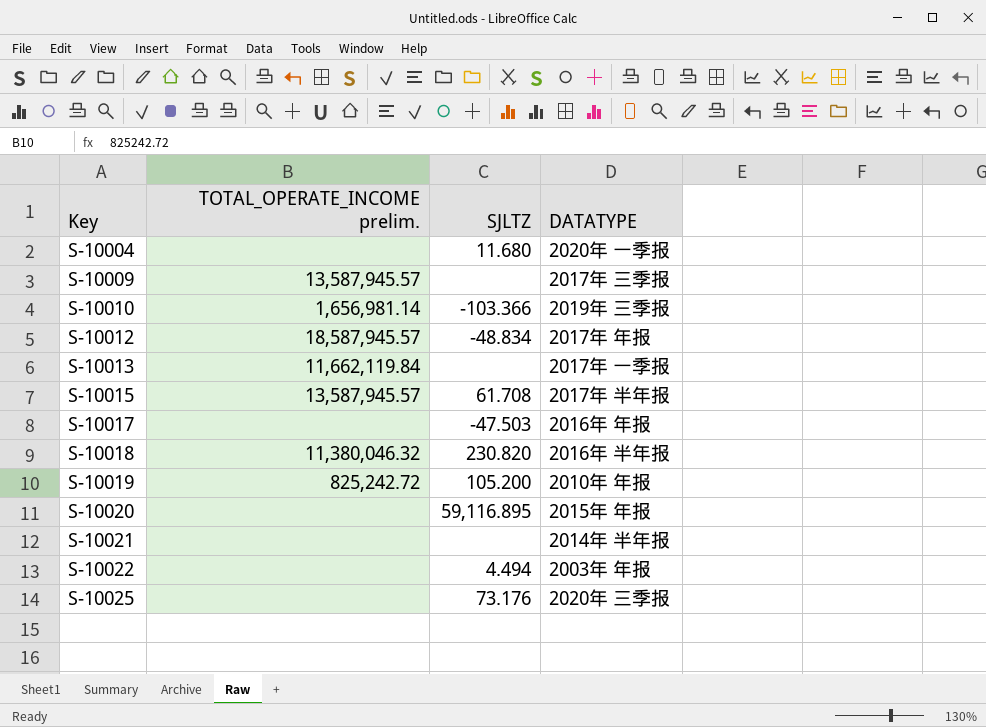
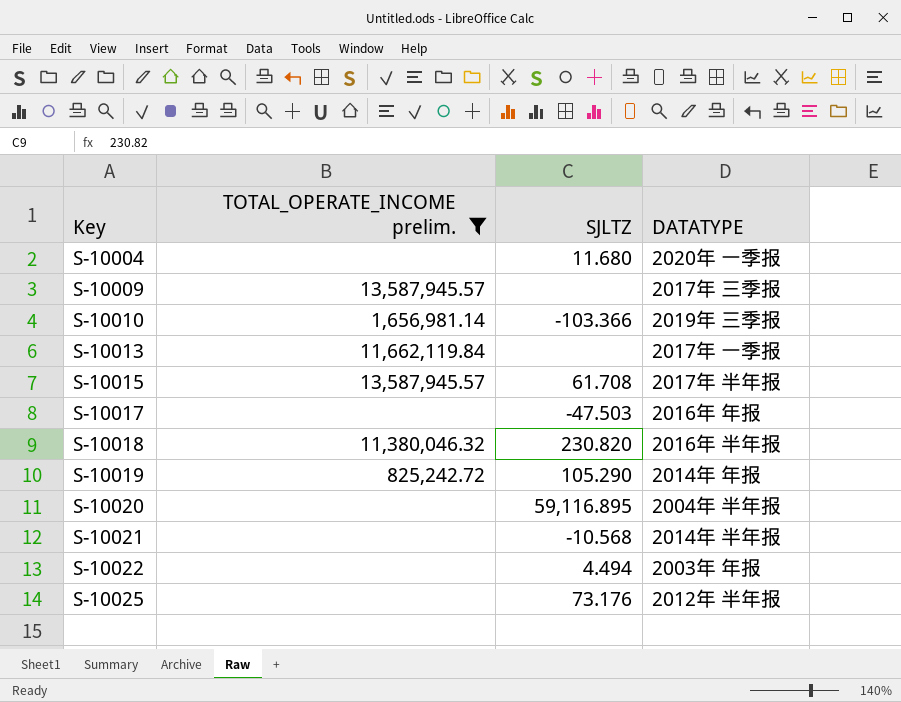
filter: none -> TOTAL_OPERATE_INCOME prelim. != 18,587,945.57
S-10019 | SJLTZ: 105.200 -> 105.290
S-10019 | DATATYPE: 2010年 年报 -> 2014年 年报
S-10020 | DATATYPE: 2015年 年报 -> 2004年 半年报
S-10021 | SJLTZ: none -> -10.568
S-10025 | DATATYPE: 2020年 三季报 -> 2012年 半年报

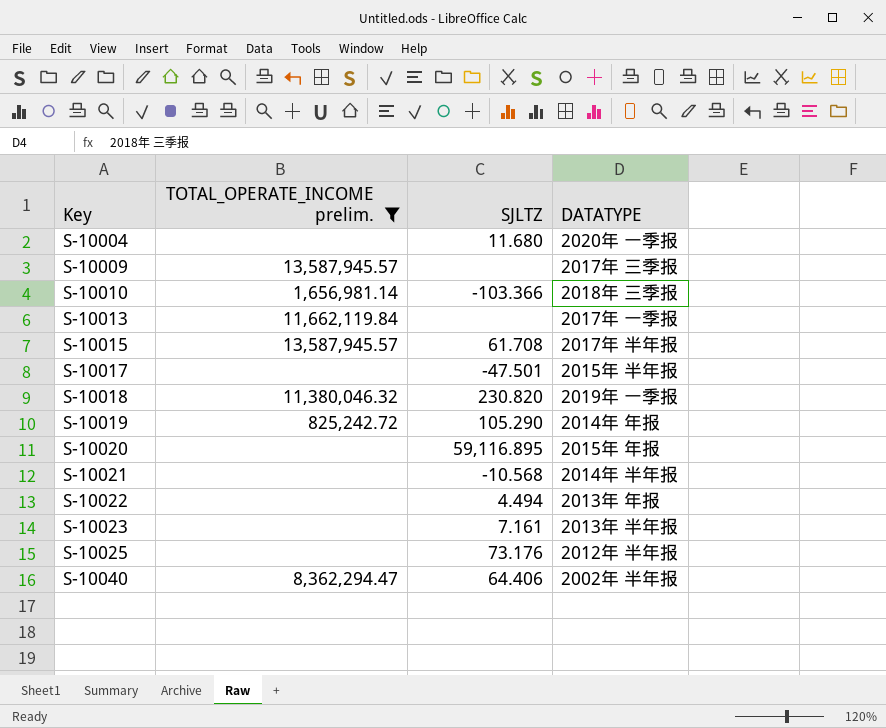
S-10010 | DATATYPE: 2019年 三季报 -> 2018年 三季报
S-10017 | SJLTZ: -47.503 -> -47.501
S-10017 | DATATYPE: 2016年 年报 -> 2015年 半年报
S-10018 | DATATYPE: 2016年 半年报 -> 2019年 一季报
S-10020 | DATATYPE: 2004年 半年报 -> 2015年 年报
S-10022 | DATATYPE: 2003年 年报 -> 2013年 年报
row S-10023: none -> none | 7.161 | 2013年 半年报
row S-10040: none -> 8,362,294.47 | 64.406 | 2002年 半年报

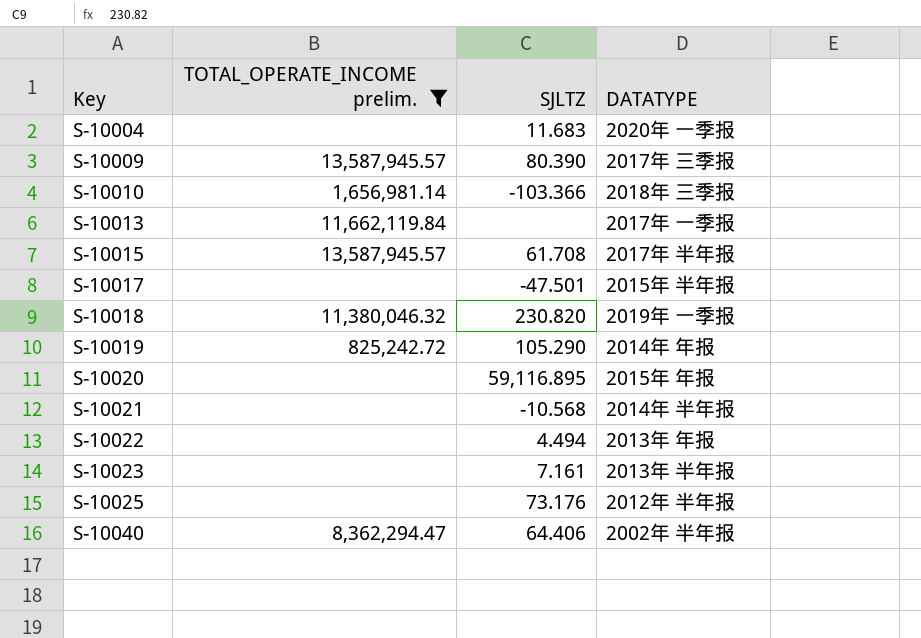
S-10004 | SJLTZ: 11.680 -> 11.683
S-10009 | SJLTZ: none -> 80.390

